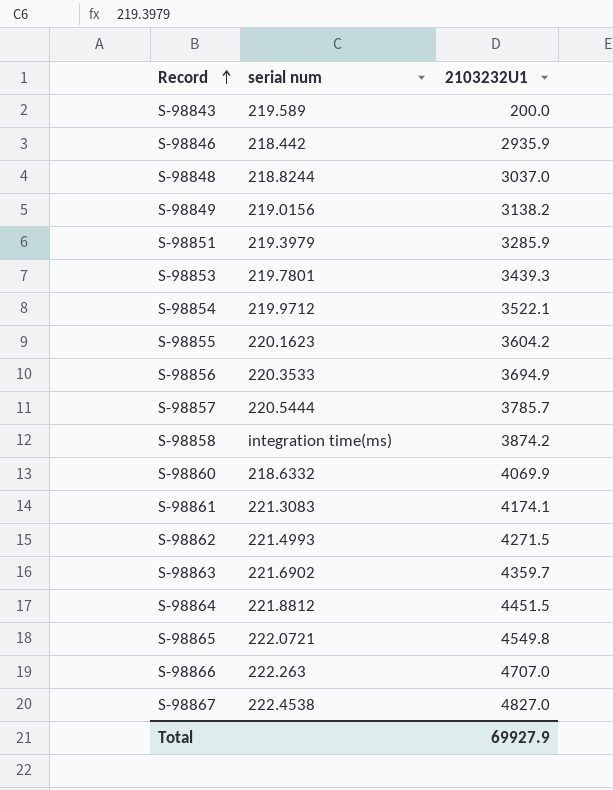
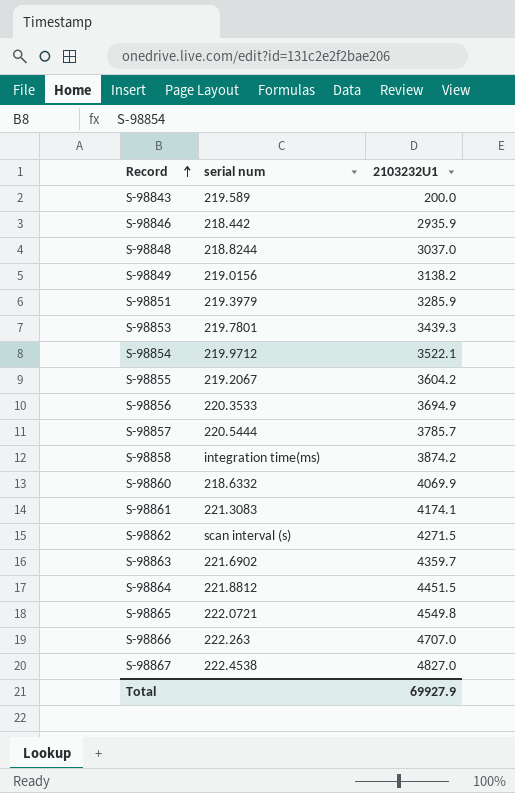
S-98855 | serial num: 220.1623 -> 219.2067
S-98862 | serial num: 221.4993 -> scan interval (s)

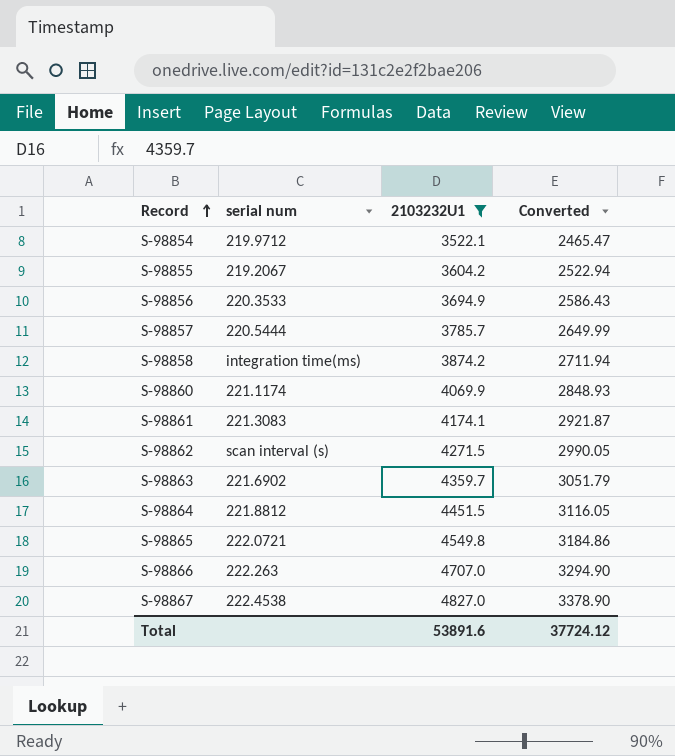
filter: none -> 2103232U1 >= 3522.1
column Converted | formula: none -> [2103232U1] * 0.7
S-98860 | serial num: 218.6332 -> 221.1174
Total | 2103232U1: 69927.9 -> 53891.6

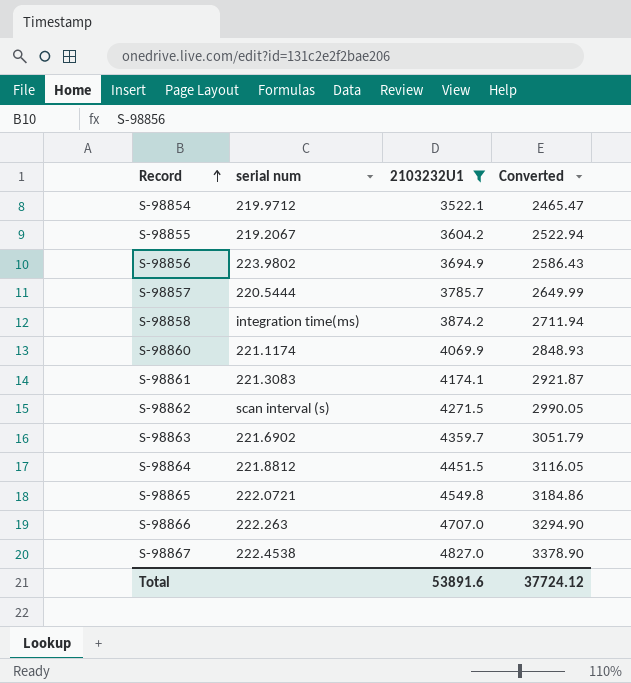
S-98856 | serial num: 220.3533 -> 223.9802

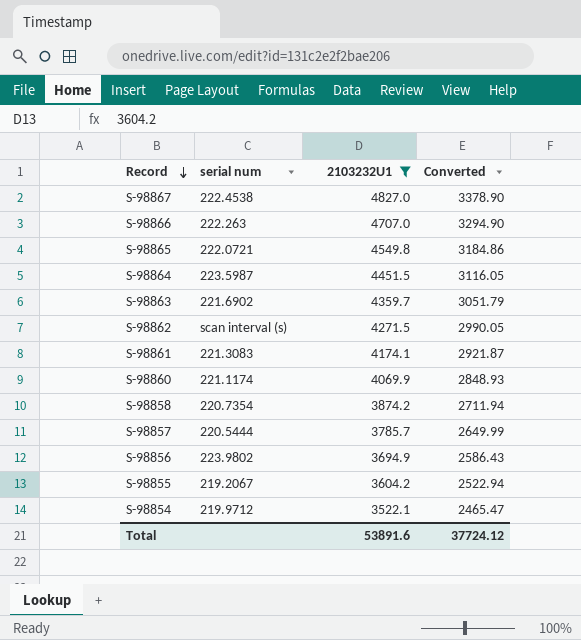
row order: Record ascending -> Record descending
S-98864 | serial num: 221.8812 -> 223.5987
S-98858 | serial num: integration time(ms) -> 220.7354

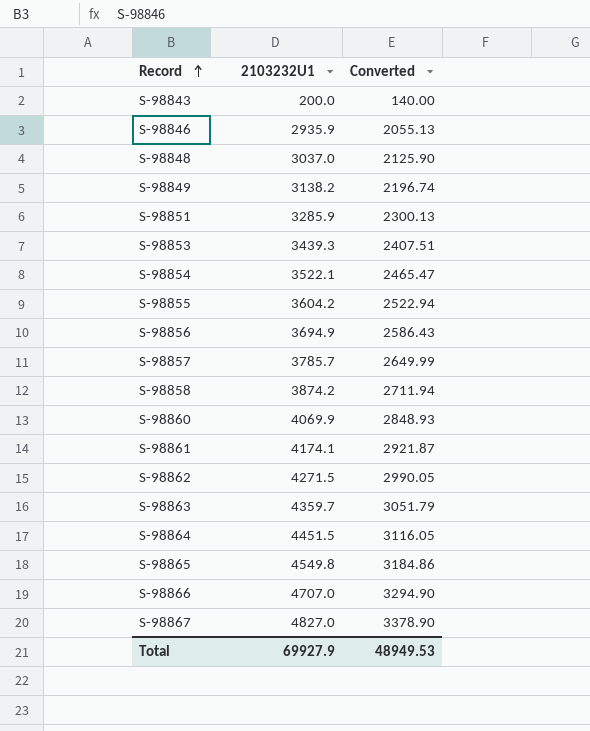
filter: 2103232U1 >= 3522.1 -> none
row order: Record descending -> Record ascending
column serial num | position: 2 -> none
Total | 2103232U1: 53891.6 -> 69927.9
Total | Converted: 37724.12 -> 48949.53

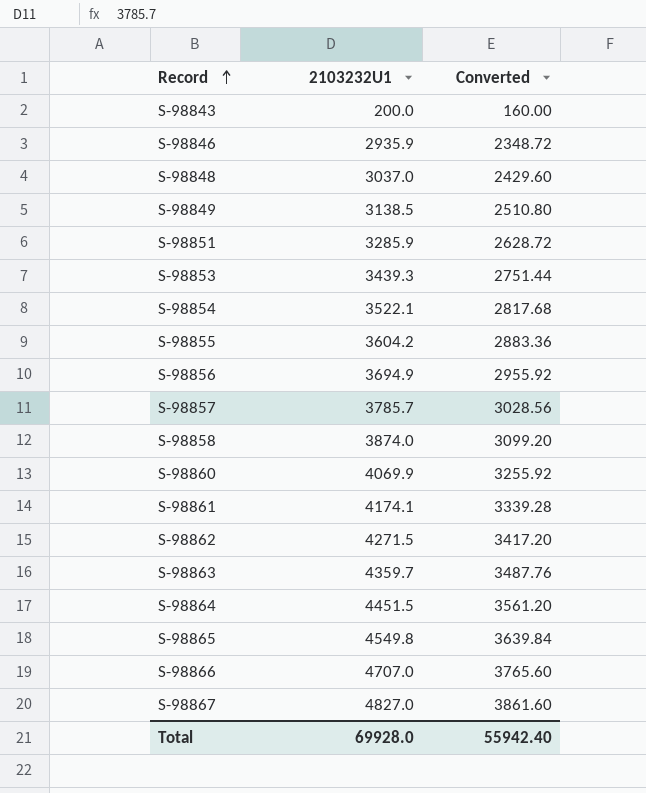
column Converted | formula: [2103232U1] * 0.7 -> [2103232U1] * 0.8
S-98849 | 2103232U1: 3138.2 -> 3138.5
S-98858 | 2103232U1: 3874.2 -> 3874.0
Total | 2103232U1: 69927.9 -> 69928.0
Total | Converted: 48949.53 -> 55942.40

